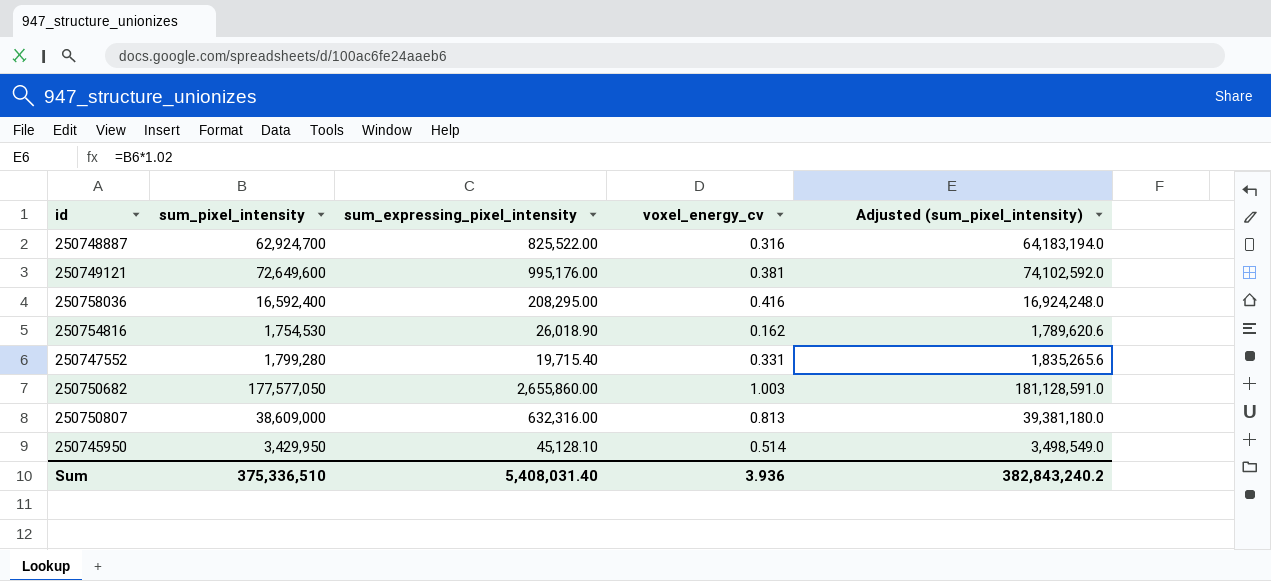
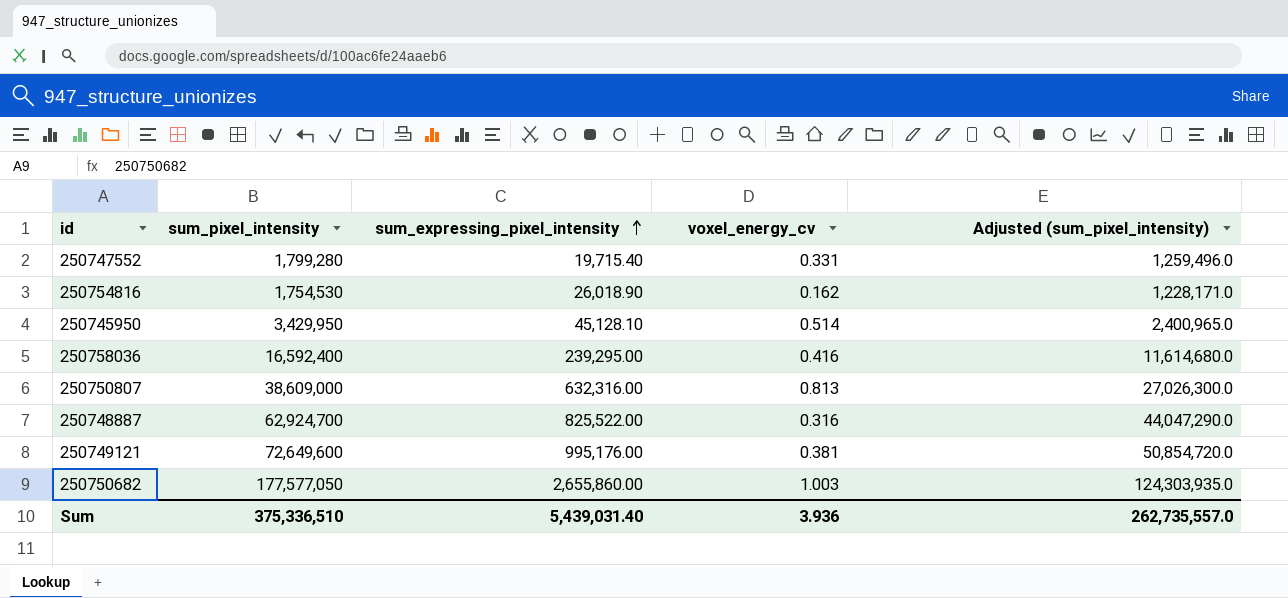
row order: none -> sum_expressing_pixel_intensity ascending
column Adjusted (sum_pixel_intensity) | formula: [sum_pixel_intensity] * 1.02 -> [sum_pixel_intensity] * 0.7
250758036 | sum_expressing_pixel_intensity: 208,295.00 -> 239,295.00
Sum | sum_expressing_pixel_intensity: 5,408,031.40 -> 5,439,031.40
Sum | Adjusted (sum_pixel_intensity): 382,843,240.2 -> 262,735,557.0

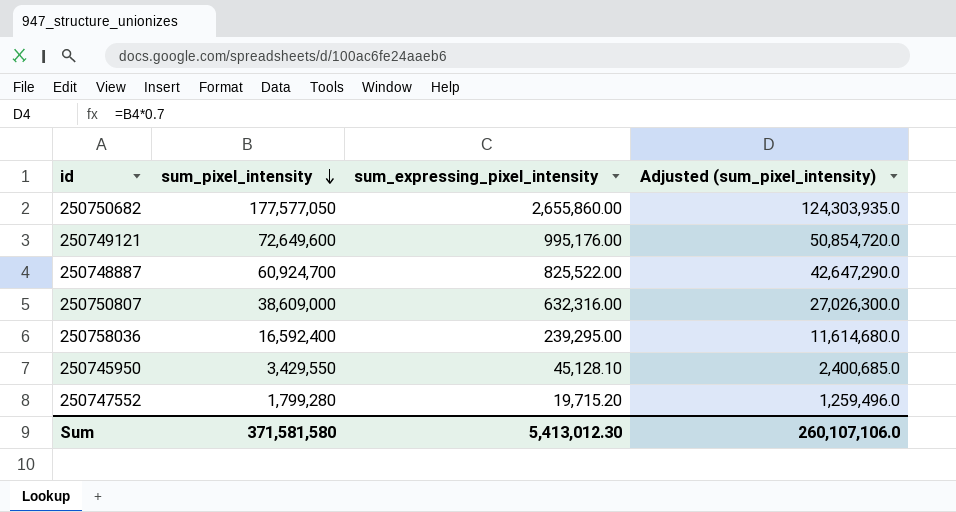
row order: sum_expressing_pixel_intensity ascending -> sum_pixel_intensity descending
column voxel_energy_cv | position: 4 -> none
row 250754816: 1,754,530 | 26,018.90 | 0.162 | 1,228,171.0 -> none
250748887 | sum_pixel_intensity: 62,924,700 -> 60,924,700
250748887 | Adjusted (sum_pixel_intensity): 44,047,290.0 -> 42,647,290.0
250745950 | sum_pixel_intensity: 3,429,950 -> 3,429,550
250745950 | Adjusted (sum_pixel_intensity): 2,400,965.0 -> 2,400,685.0
250747552 | sum_expressing_pixel_intensity: 19,715.40 -> 19,715.20
Sum | sum_pixel_intensity: 375,336,510 -> 371,581,580
Sum | sum_expressing_pixel_intensity: 5,439,031.40 -> 5,413,012.30
Sum | Adjusted (sum_pixel_intensity): 262,735,557.0 -> 260,107,106.0

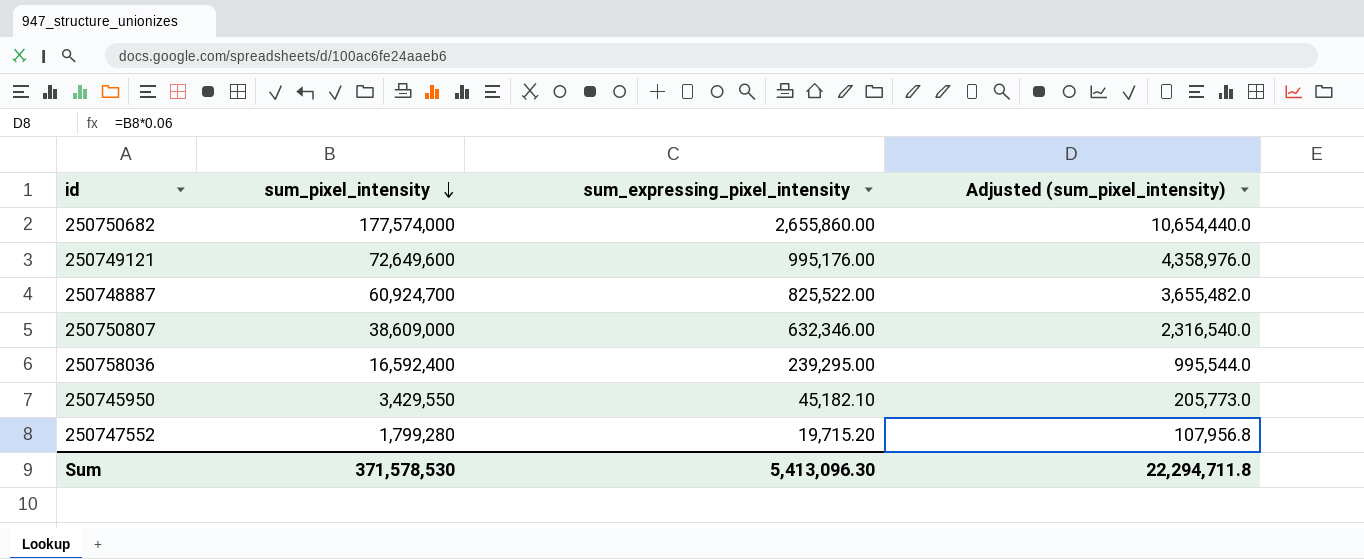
column Adjusted (sum_pixel_intensity) | formula: [sum_pixel_intensity] * 0.7 -> [sum_pixel_intensity] * 0.06
250750682 | sum_pixel_intensity: 177,577,050 -> 177,574,000
250750807 | sum_expressing_pixel_intensity: 632,316.00 -> 632,346.00
250745950 | sum_expressing_pixel_intensity: 45,128.10 -> 45,182.10
Sum | sum_pixel_intensity: 371,581,580 -> 371,578,530
Sum | sum_expressing_pixel_intensity: 5,413,012.30 -> 5,413,096.30
Sum | Adjusted (sum_pixel_intensity): 260,107,106.0 -> 22,294,711.8

